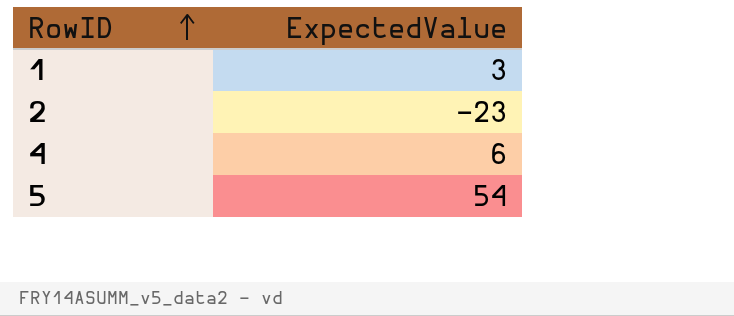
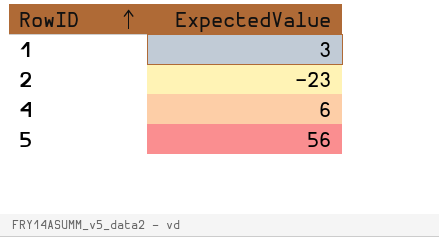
5 | ExpectedValue: 54 -> 56

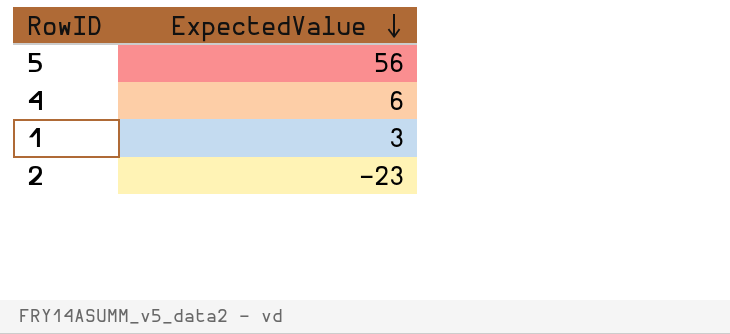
row order: RowID ascending -> ExpectedValue descending

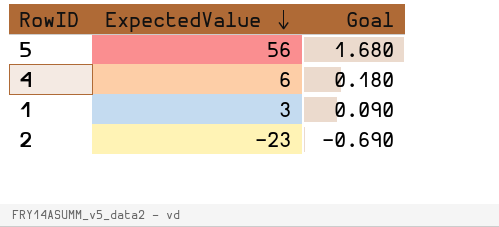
column Goal | formula: none -> [ExpectedValue] * 0.03

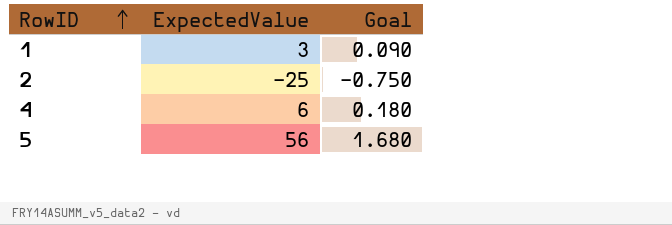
row order: ExpectedValue descending -> RowID ascending
2 | ExpectedValue: -23 -> -25
2 | Goal: -0.690 -> -0.750

